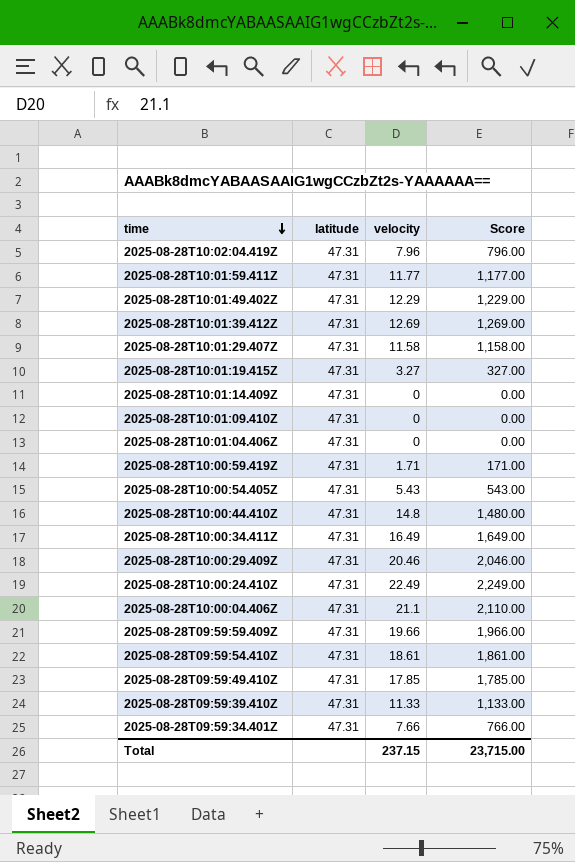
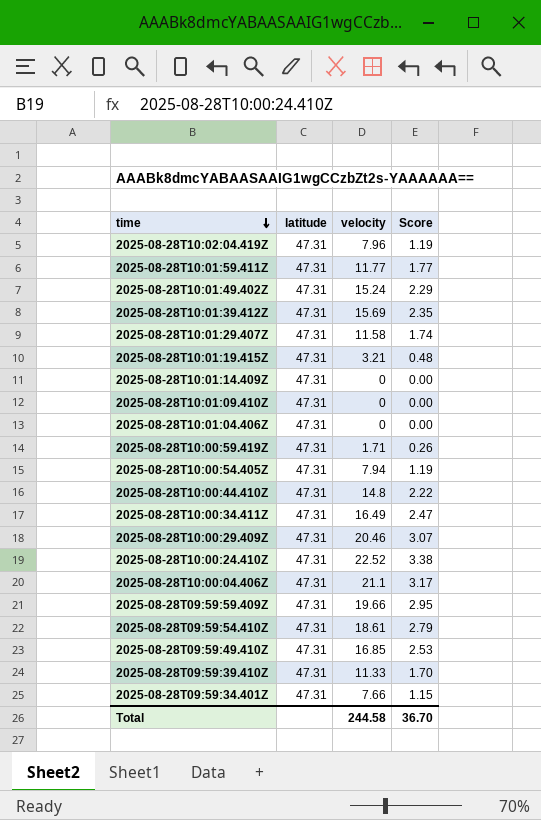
column Score | formula: [velocity] * 100 -> [velocity] * 0.15
2025-08-28T10:01:49.402Z | velocity: 12.29 -> 15.24
2025-08-28T10:01:39.412Z | velocity: 12.69 -> 15.69
2025-08-28T10:01:19.415Z | velocity: 3.27 -> 3.21
2025-08-28T10:00:54.405Z | velocity: 5.43 -> 7.94
2025-08-28T10:00:24.410Z | velocity: 22.49 -> 22.52
2025-08-28T09:59:49.410Z | velocity: 17.85 -> 16.85
Total | velocity: 237.15 -> 244.58
Total | Score: 23,715.00 -> 36.70

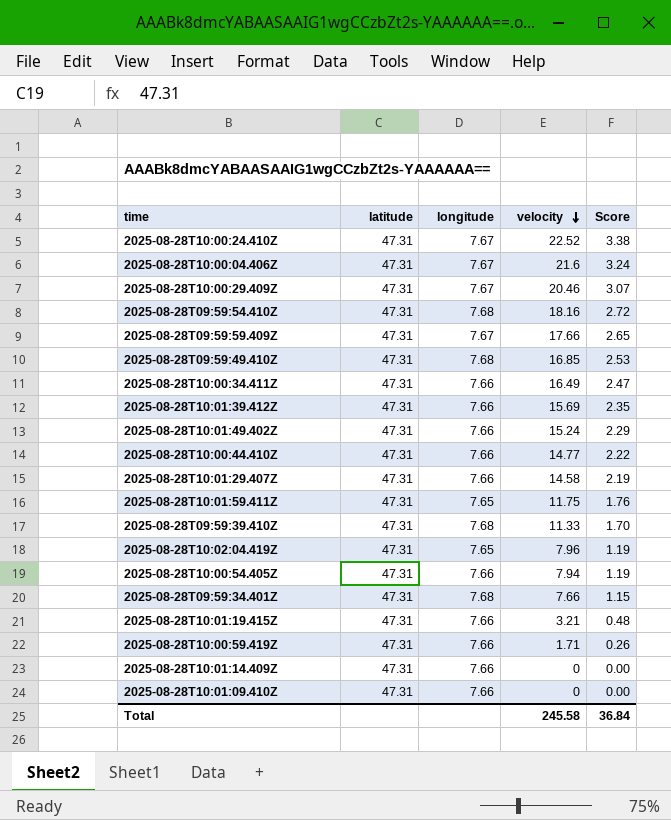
row order: time descending -> velocity descending
column longitude | position: none -> 3
row 2025-08-28T10:01:04.406Z: 47.31 | 0 | 0.00 -> none
2025-08-28T10:00:04.406Z | velocity: 21.1 -> 21.6
2025-08-28T10:00:04.406Z | Score: 3.17 -> 3.24
2025-08-28T09:59:54.410Z | velocity: 18.61 -> 18.16
2025-08-28T09:59:54.410Z | Score: 2.79 -> 2.72
2025-08-28T09:59:59.409Z | velocity: 19.66 -> 17.66
2025-08-28T09:59:59.409Z | Score: 2.95 -> 2.65
2025-08-28T10:00:44.410Z | velocity: 14.8 -> 14.77
2025-08-28T10:01:29.407Z | velocity: 11.58 -> 14.58
2025-08-28T10:01:29.407Z | Score: 1.74 -> 2.19
2025-08-28T10:01:59.411Z | velocity: 11.77 -> 11.75
2025-08-28T10:01:59.411Z | Score: 1.77 -> 1.76
Total | velocity: 244.58 -> 245.58
Total | Score: 36.70 -> 36.84

